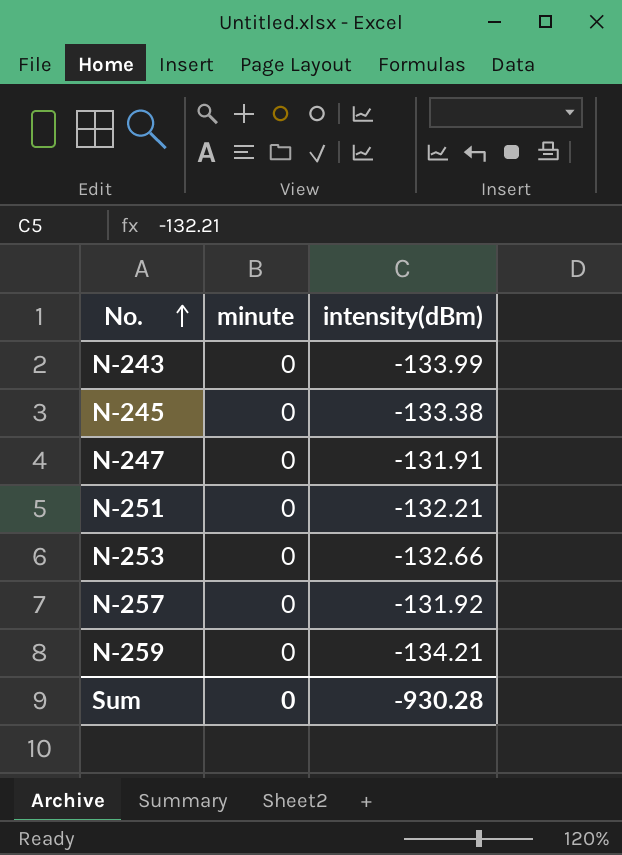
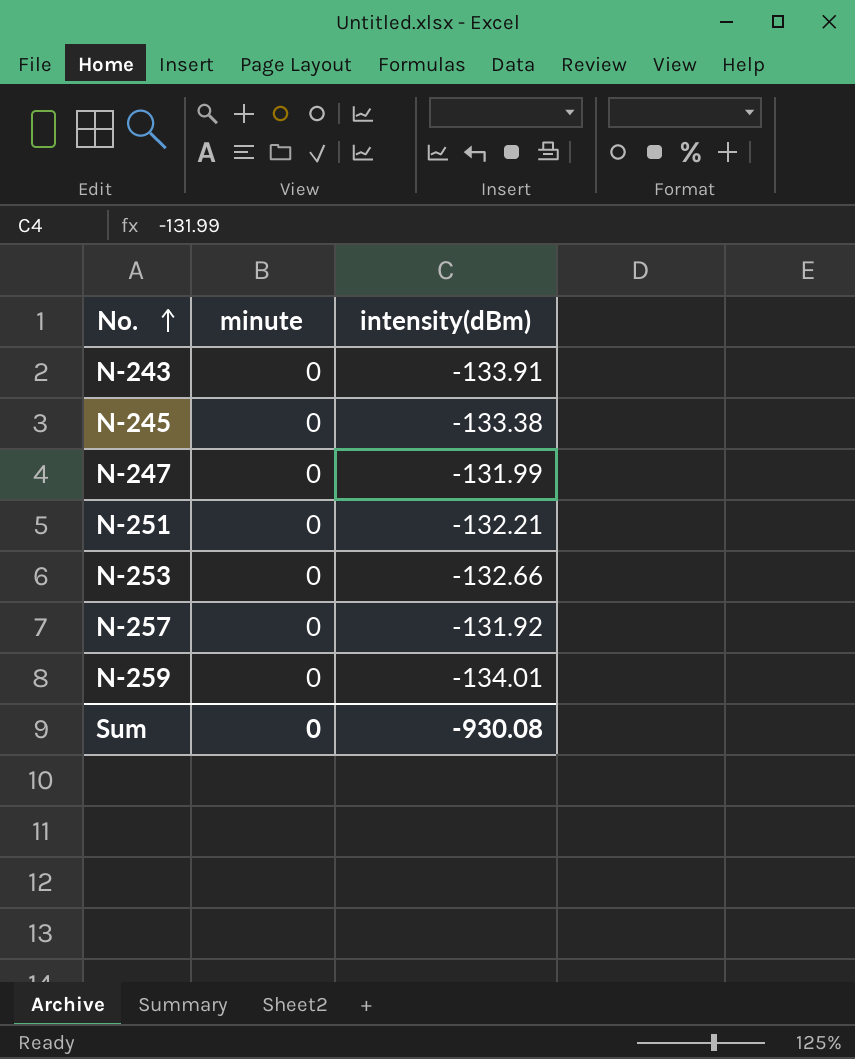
N-243 | intensity(dBm): -133.99 -> -133.91
N-247 | intensity(dBm): -131.91 -> -131.99
N-259 | intensity(dBm): -134.21 -> -134.01
Sum | intensity(dBm): -930.28 -> -930.08

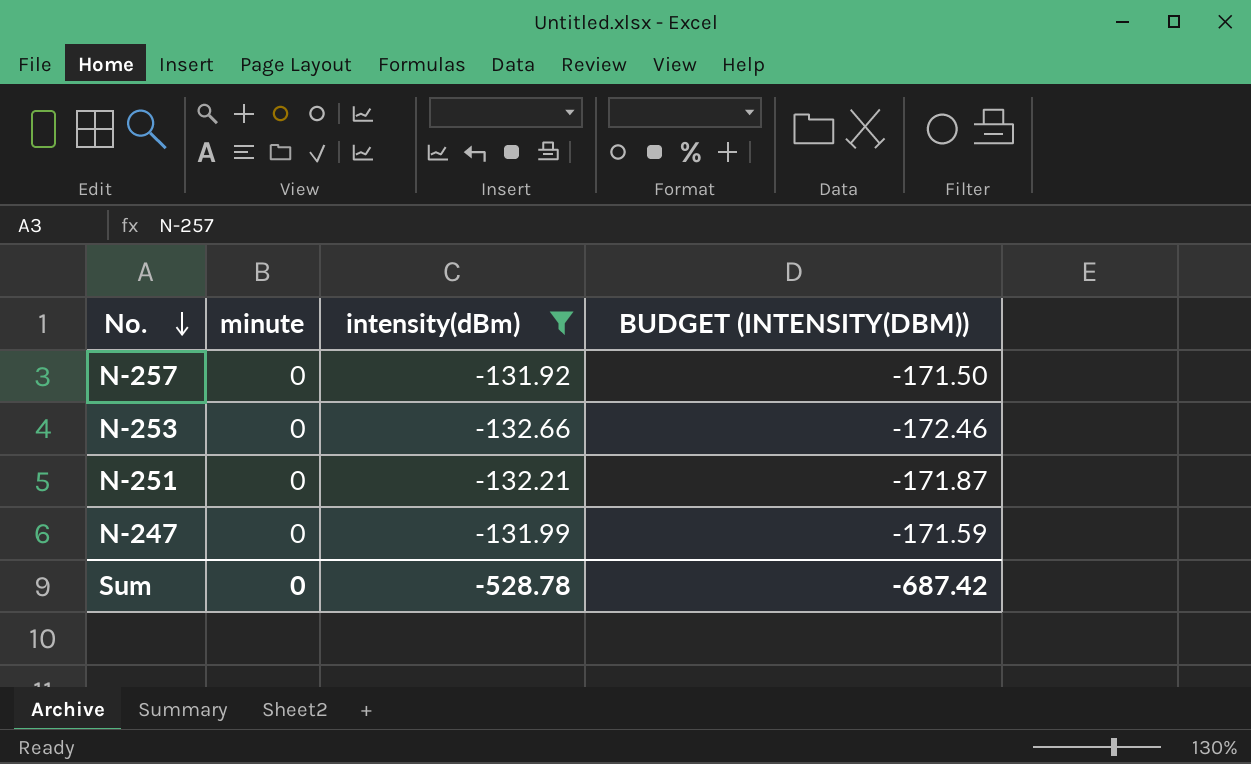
filter: none -> intensity(dBm) >= -132.66
row order: No. ascending -> No. descending
column BUDGET (INTENSITY(DBM)) | formula: none -> [intensity(dBm)] * 1.3
Sum | intensity(dBm): -930.08 -> -528.78

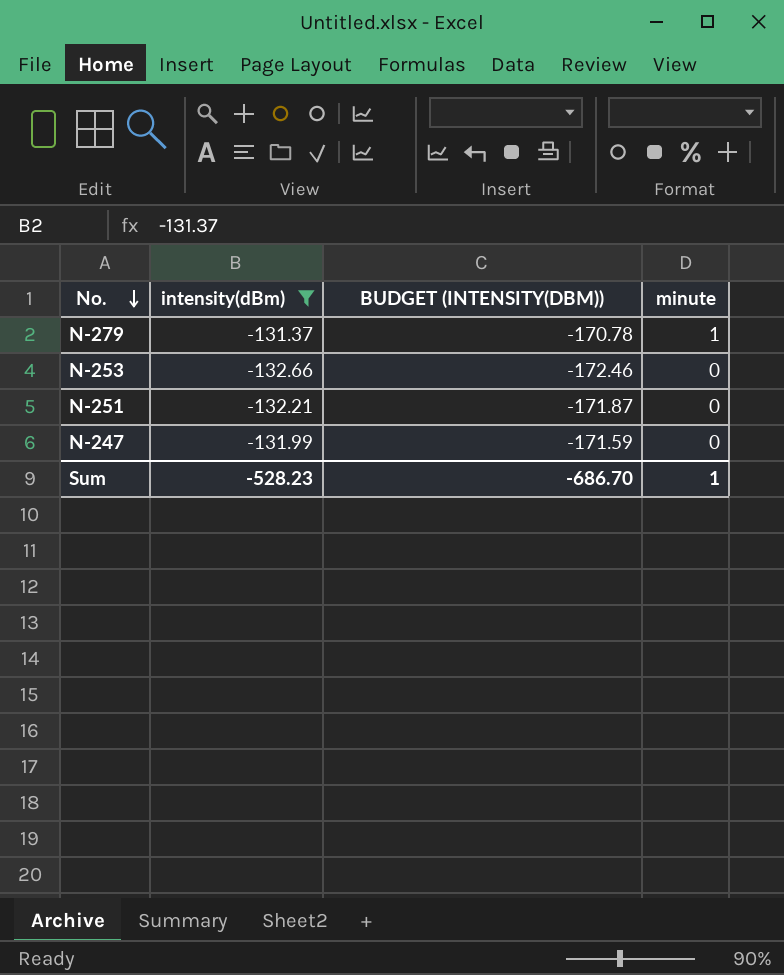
column minute | position: 2 -> 4
row N-257: 0 | -131.92 | -171.50 -> none
row N-279: none -> -131.37 | -170.78 | 1
Sum | intensity(dBm): -528.78 -> -528.23
Sum | BUDGET (INTENSITY(DBM)): -687.42 -> -686.70
Sum | minute: 0 -> 1

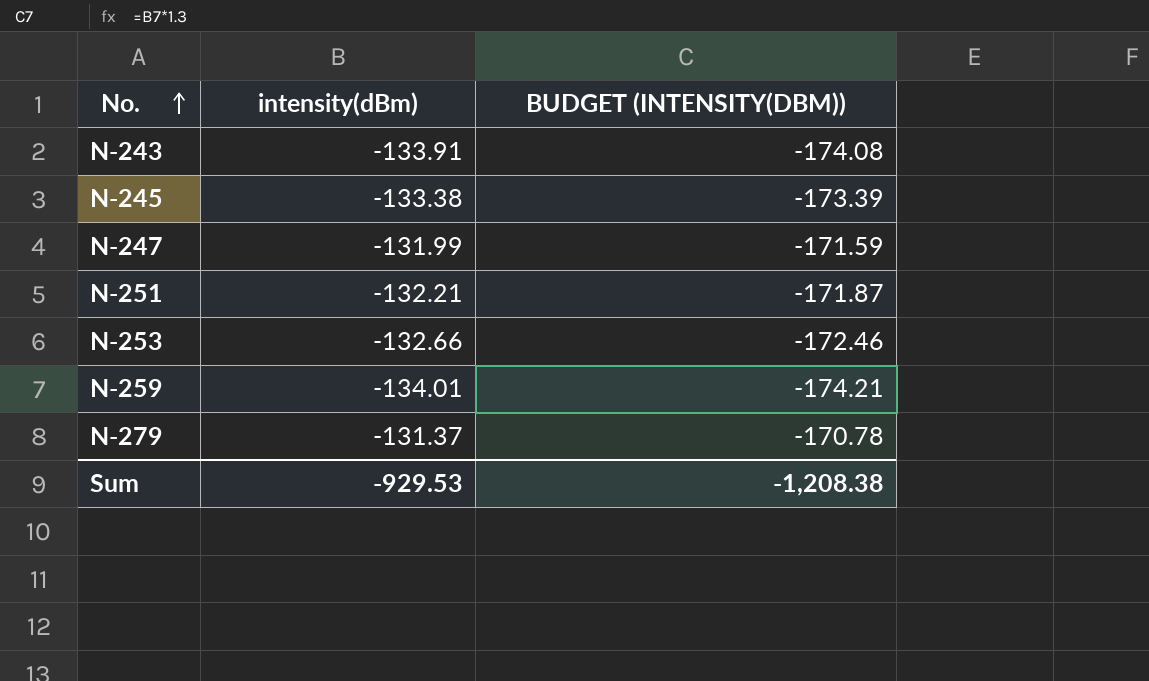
filter: intensity(dBm) >= -132.66 -> none
row order: No. descending -> No. ascending
column minute | position: 4 -> none
Sum | intensity(dBm): -528.23 -> -929.53
Sum | BUDGET (INTENSITY(DBM)): -686.70 -> -1,208.38

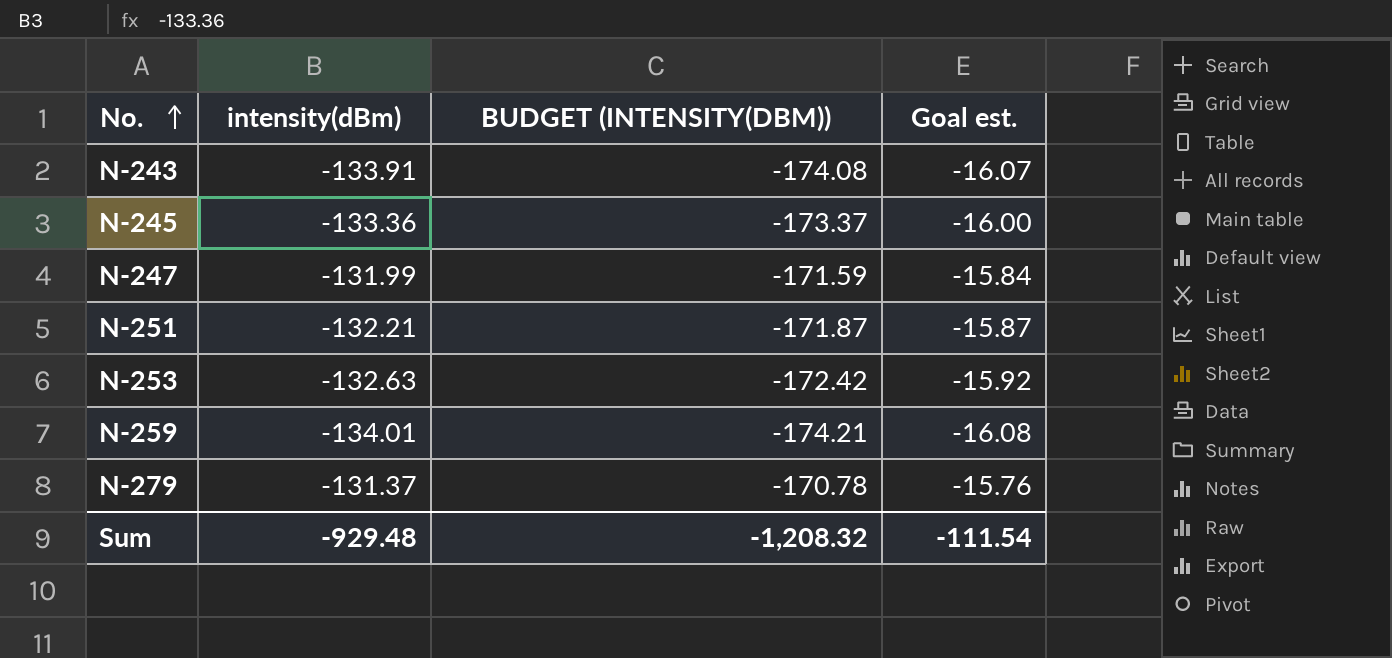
column Goal est. | formula: none -> [intensity(dBm)] * 0.12
N-245 | intensity(dBm): -133.38 -> -133.36
N-245 | BUDGET (INTENSITY(DBM)): -173.39 -> -173.37
N-253 | intensity(dBm): -132.66 -> -132.63
N-253 | BUDGET (INTENSITY(DBM)): -172.46 -> -172.42
Sum | intensity(dBm): -929.53 -> -929.48
Sum | BUDGET (INTENSITY(DBM)): -1,208.38 -> -1,208.32

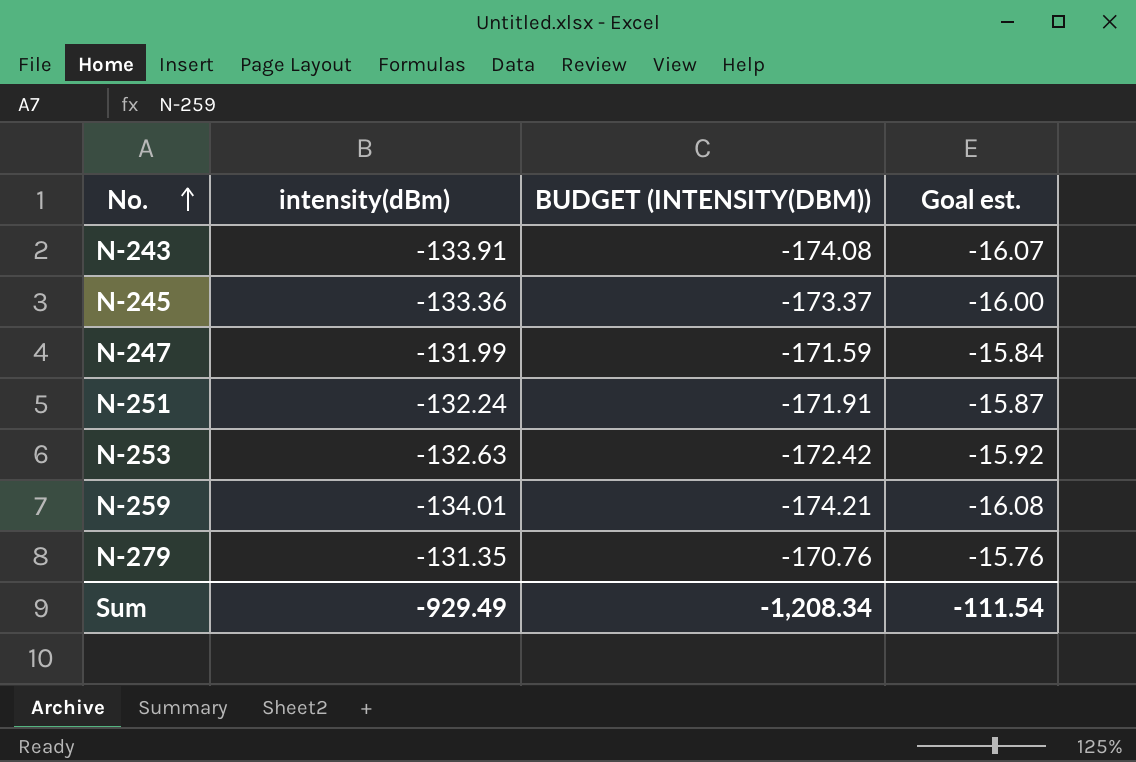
N-251 | intensity(dBm): -132.21 -> -132.24
N-251 | BUDGET (INTENSITY(DBM)): -171.87 -> -171.91
N-279 | intensity(dBm): -131.37 -> -131.35
N-279 | BUDGET (INTENSITY(DBM)): -170.78 -> -170.76
Sum | intensity(dBm): -929.48 -> -929.49
Sum | BUDGET (INTENSITY(DBM)): -1,208.32 -> -1,208.34

